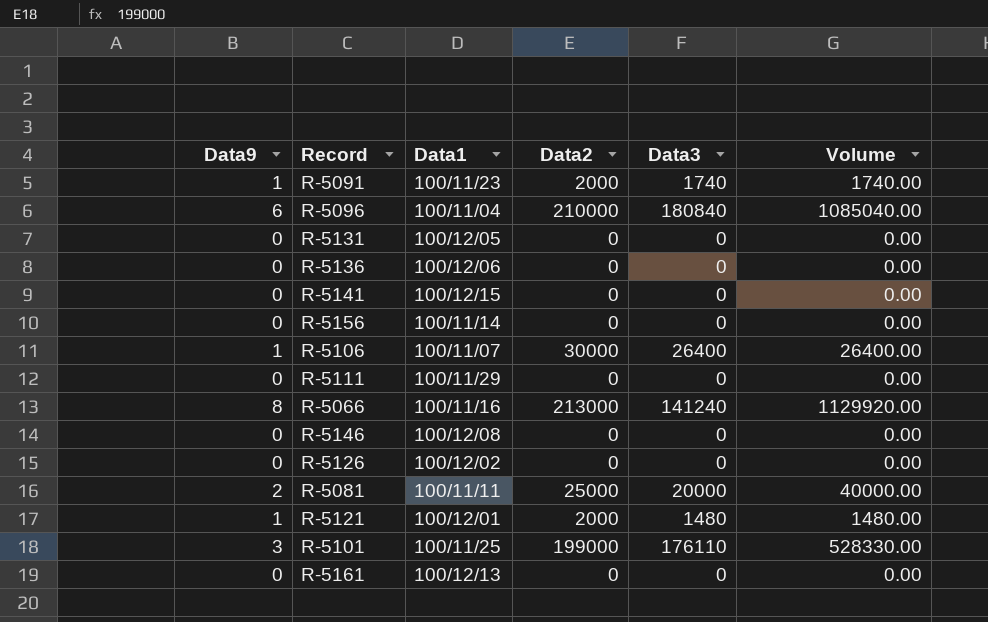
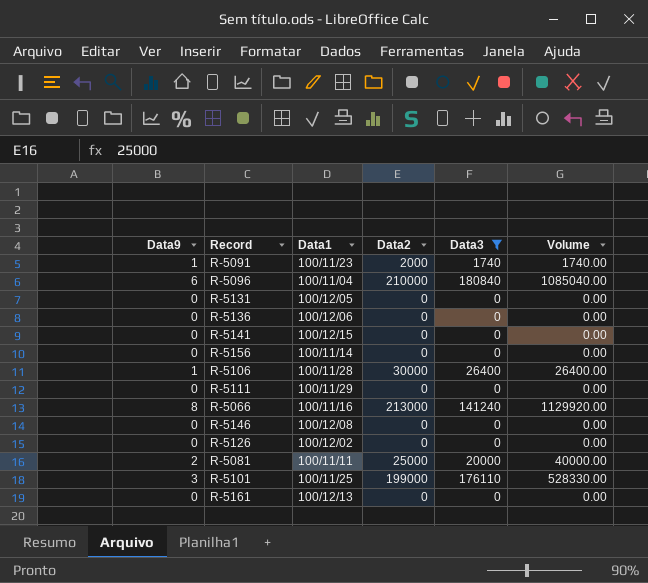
filter: none -> Data3 != 1480
R-5106 | Data1: 100/11/07 -> 100/11/28

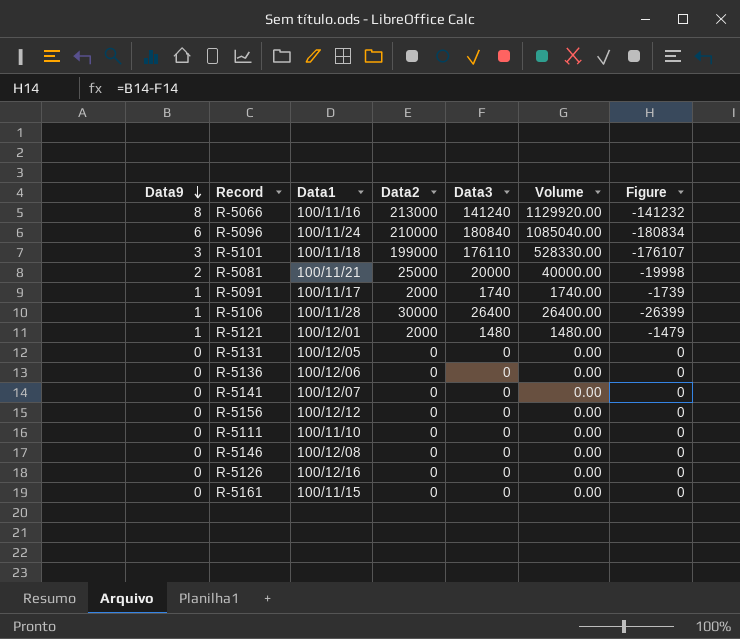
filter: Data3 != 1480 -> none
row order: none -> Data9 descending
column Figure | formula: none -> [Data9] - [Data3]
R-5096 | Data1: 100/11/04 -> 100/11/24
R-5101 | Data1: 100/11/25 -> 100/11/18
R-5081 | Data1: 100/11/11 -> 100/11/21
R-5091 | Data1: 100/11/23 -> 100/11/17
R-5141 | Data1: 100/12/15 -> 100/12/07
R-5156 | Data1: 100/11/14 -> 100/12/12
R-5111 | Data1: 100/11/29 -> 100/11/10
R-5126 | Data1: 100/12/02 -> 100/12/16
R-5161 | Data1: 100/12/13 -> 100/11/15

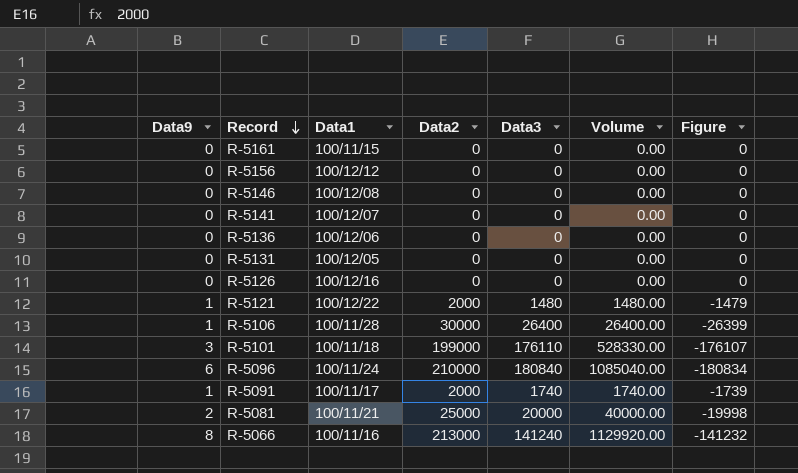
row order: Data9 descending -> Record descending
row R-5111: 0 | 100/11/10 | 0 | 0 | 0.00 | 0 -> none
R-5121 | Data1: 100/12/01 -> 100/12/22

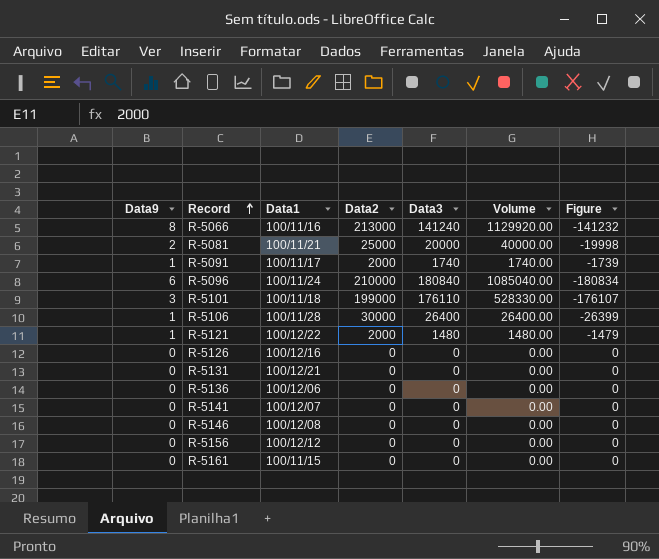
row order: Record descending -> Record ascending
R-5131 | Data1: 100/12/05 -> 100/12/21

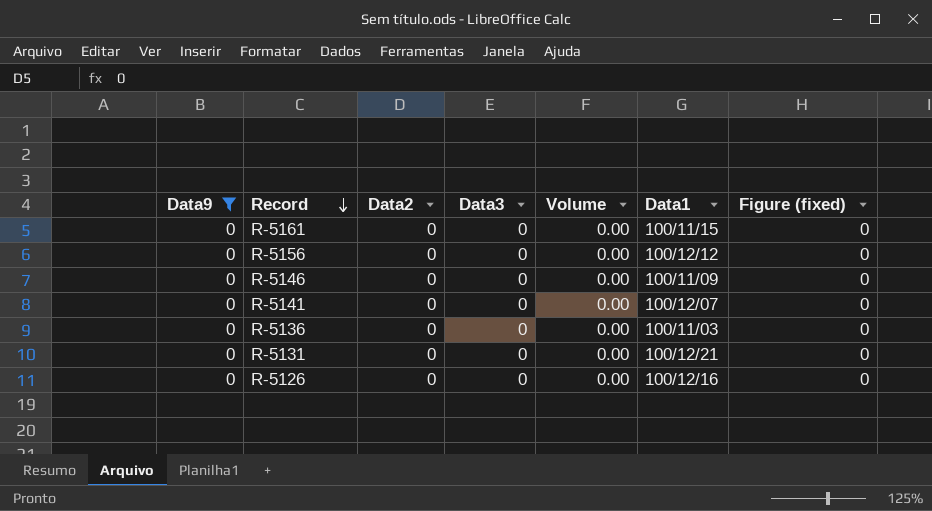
filter: none -> Data9 = 0
row order: Record ascending -> Record descending
column Data1 | position: 3 -> 6
column name: Figure -> Figure (fixed)
R-5146 | Data1: 100/12/08 -> 100/11/09
R-5136 | Data1: 100/12/06 -> 100/11/03

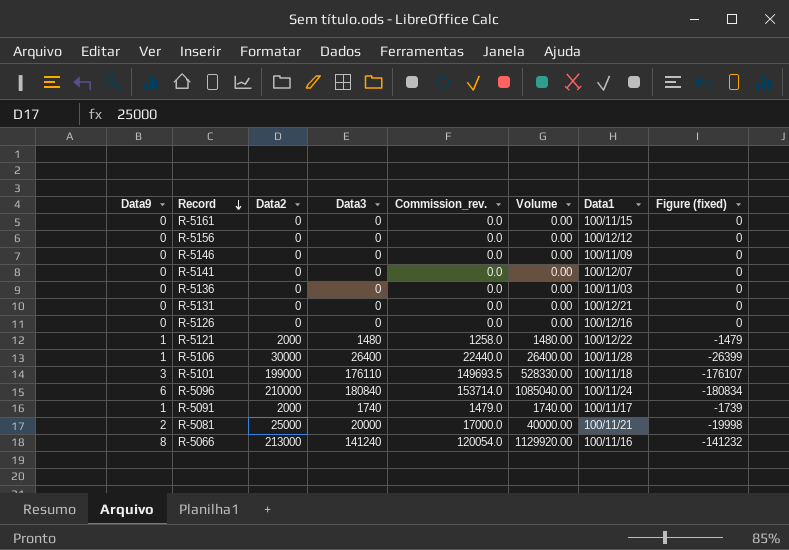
filter: Data9 = 0 -> none
column Commission_rev. | formula: none -> [Data3] * 0.85

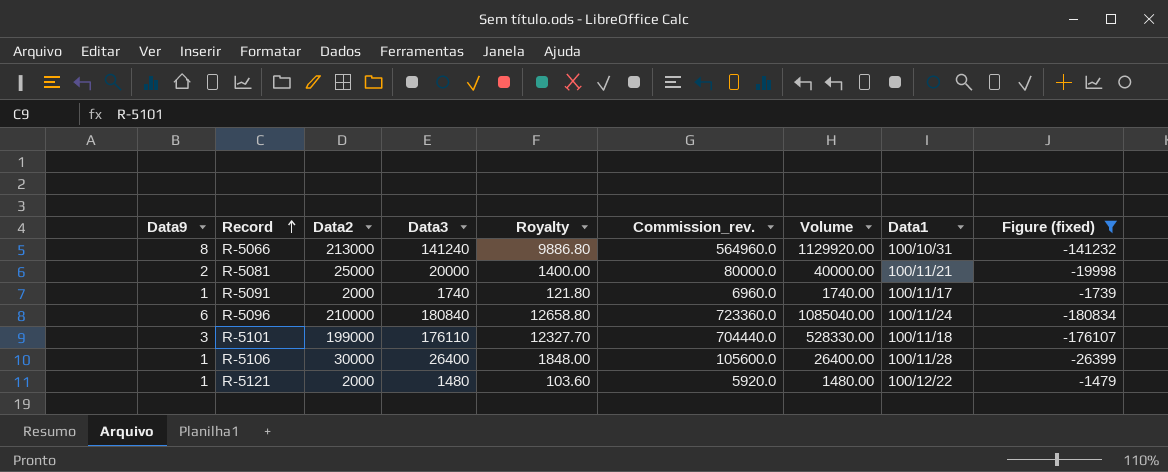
filter: none -> Figure (fixed) != 0
row order: Record descending -> Record ascending
column Royalty | formula: none -> [Data3] * 0.07
column Commission_rev. | formula: [Data3] * 0.85 -> [Data3] * 4
R-5066 | Data1: 100/11/16 -> 100/10/31

